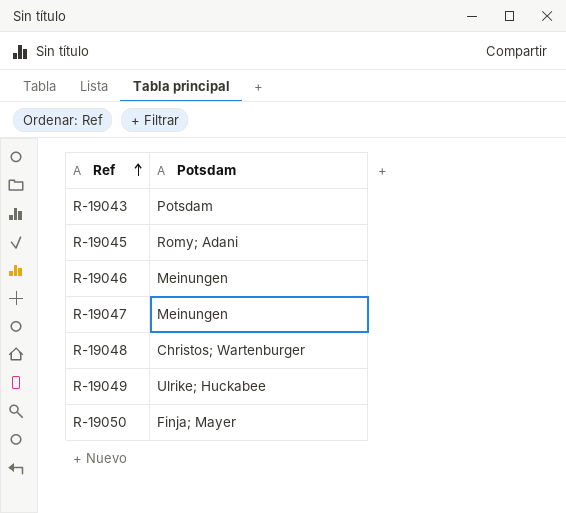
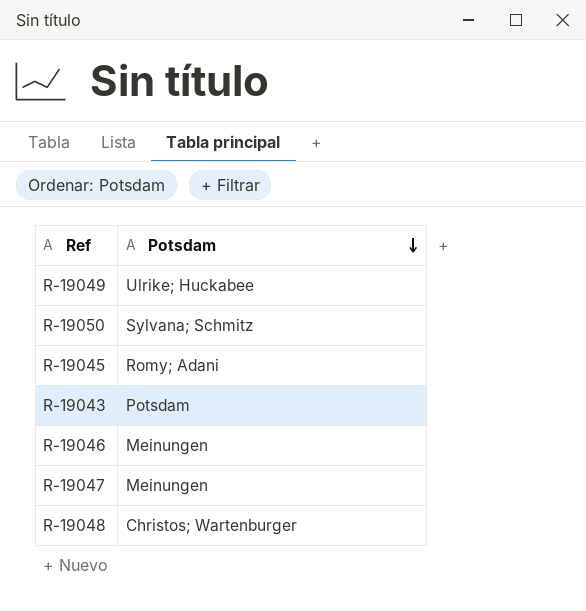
row order: Ref ascending -> Potsdam descending
R-19050 | Potsdam: Finja; Mayer -> Sylvana; Schmitz

